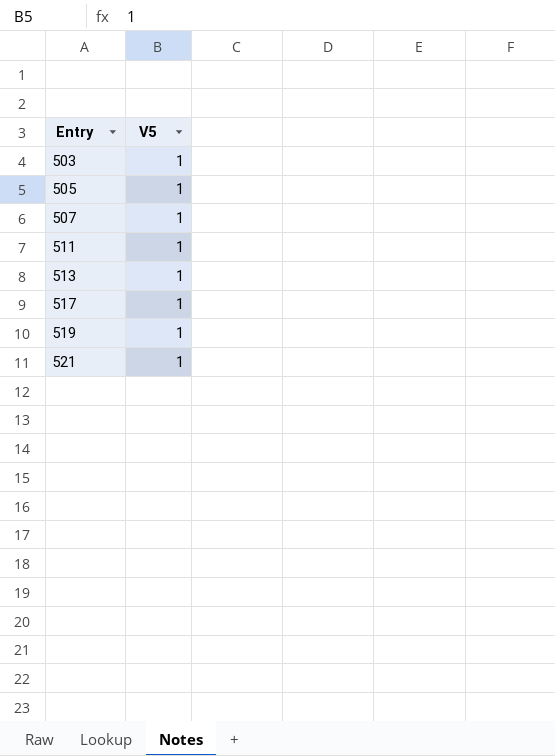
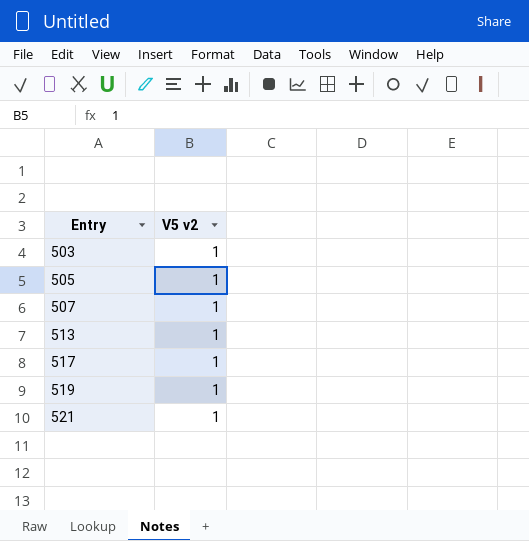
column name: V5 -> V5 v2
row 511: 1 -> none

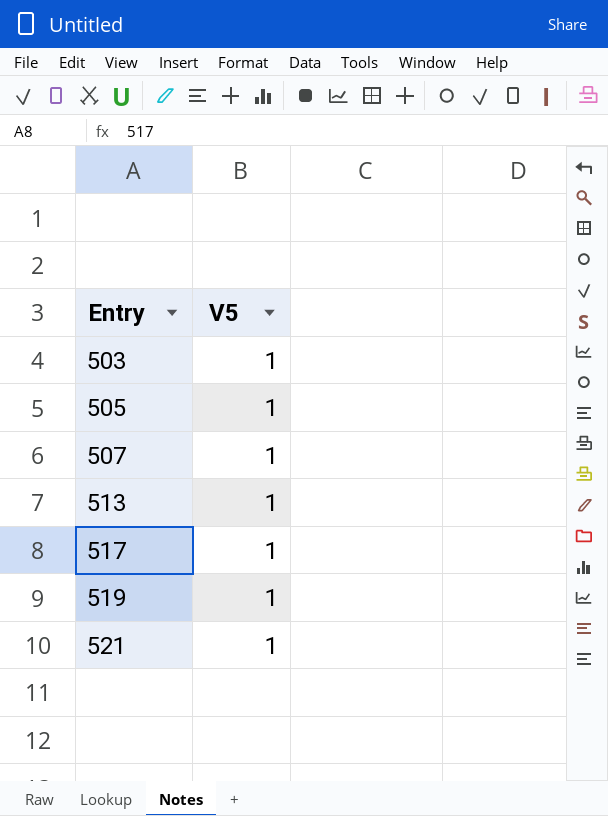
column name: V5 v2 -> V5

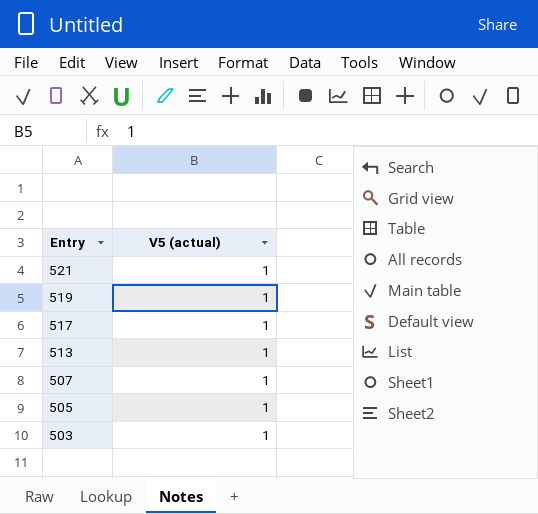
row order: Entry ascending -> Entry descending
column name: V5 -> V5 (actual)

